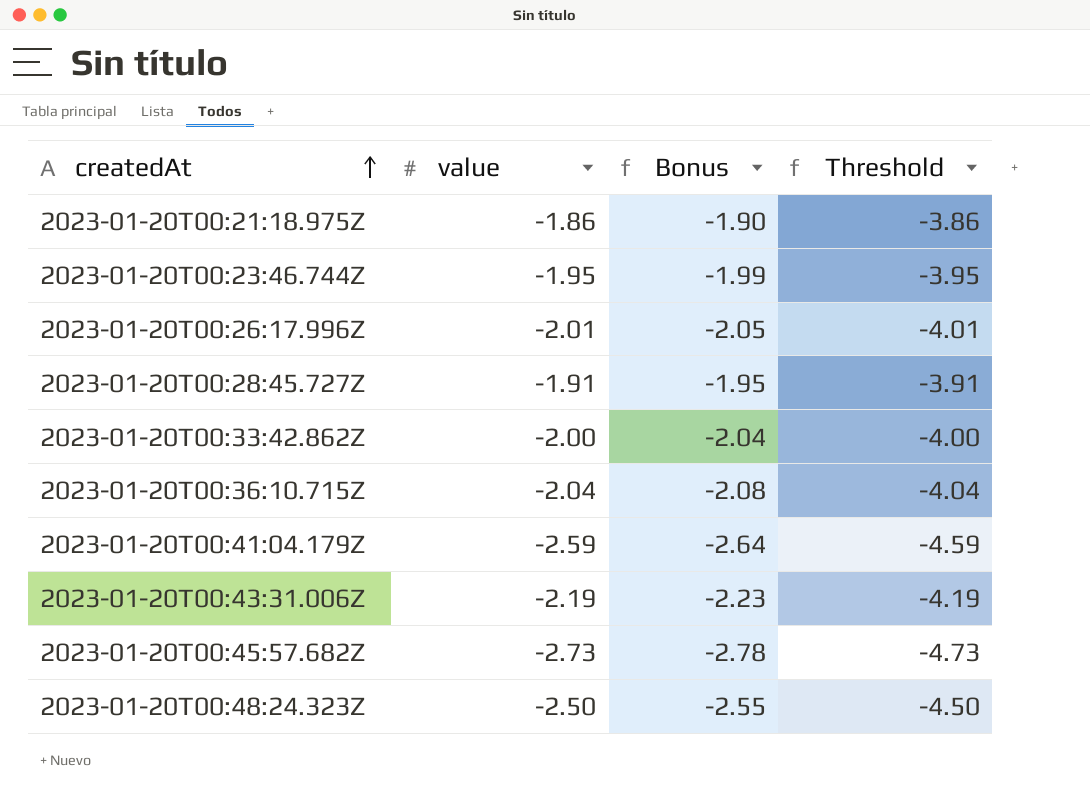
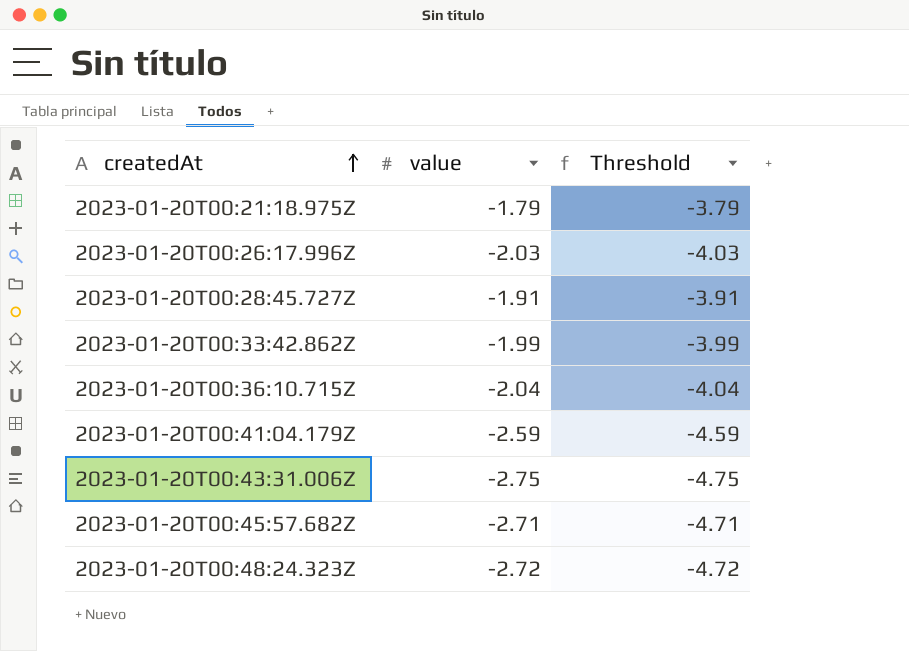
column Bonus | formula: [value] * 1.02 -> none
row 2023-01-20T00:23:46.744Z: -1.95 | -1.99 | -3.95 -> none
2023-01-20T00:21:18.975Z | value: -1.86 -> -1.79
2023-01-20T00:21:18.975Z | Threshold: -3.86 -> -3.79
2023-01-20T00:26:17.996Z | value: -2.01 -> -2.03
2023-01-20T00:26:17.996Z | Threshold: -4.01 -> -4.03
2023-01-20T00:33:42.862Z | value: -2.00 -> -1.99
2023-01-20T00:33:42.862Z | Threshold: -4.00 -> -3.99
2023-01-20T00:43:31.006Z | value: -2.19 -> -2.75
2023-01-20T00:43:31.006Z | Threshold: -4.19 -> -4.75
2023-01-20T00:45:57.682Z | value: -2.73 -> -2.71
2023-01-20T00:45:57.682Z | Threshold: -4.73 -> -4.71
2023-01-20T00:48:24.323Z | value: -2.50 -> -2.72
2023-01-20T00:48:24.323Z | Threshold: -4.50 -> -4.72

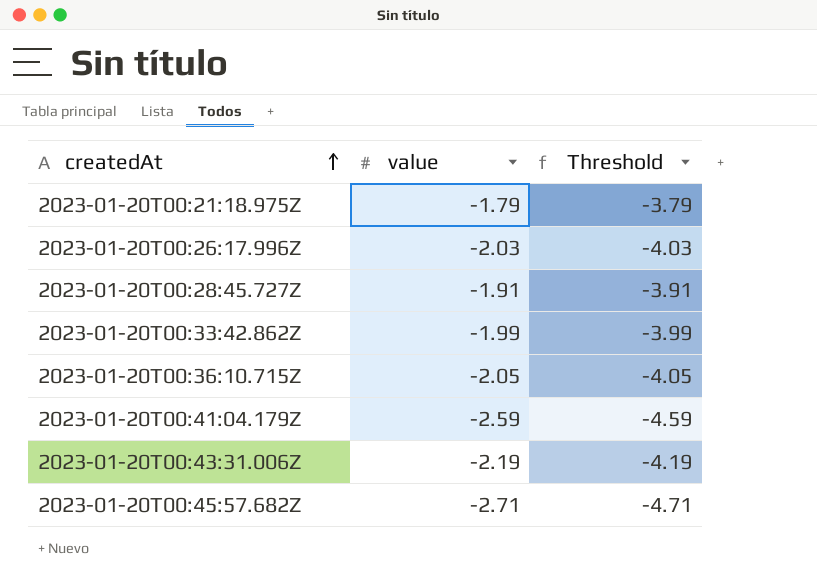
row 2023-01-20T00:48:24.323Z: -2.72 | -4.72 -> none
2023-01-20T00:36:10.715Z | value: -2.04 -> -2.05
2023-01-20T00:36:10.715Z | Threshold: -4.04 -> -4.05
2023-01-20T00:43:31.006Z | value: -2.75 -> -2.19
2023-01-20T00:43:31.006Z | Threshold: -4.75 -> -4.19

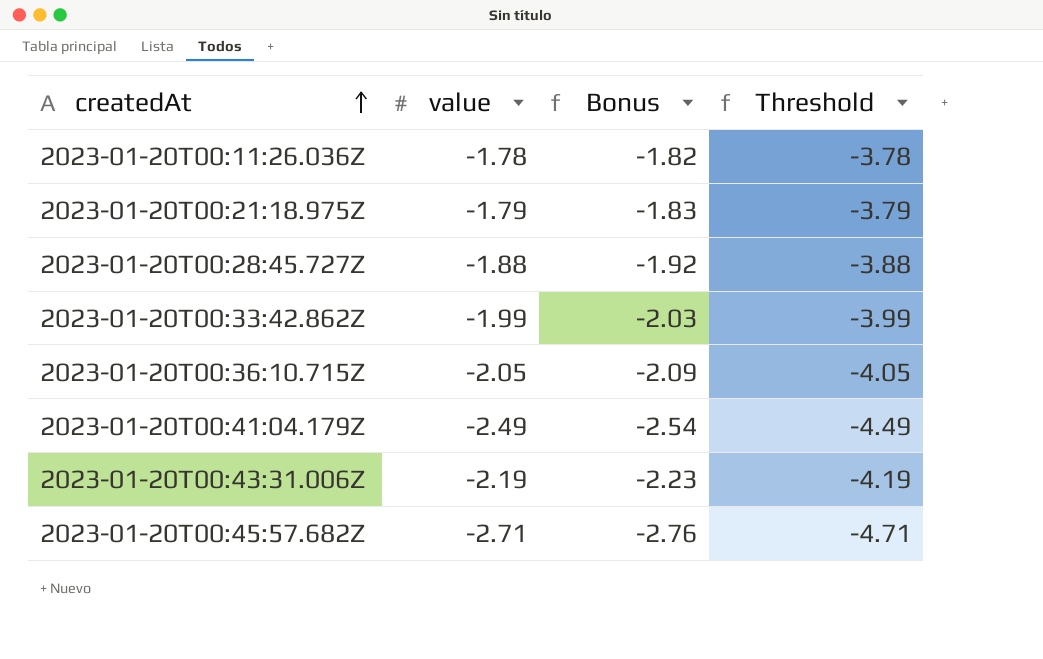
column Bonus | formula: none -> [value] * 1.02
row 2023-01-20T00:26:17.996Z: -2.03 | -4.03 -> none
row 2023-01-20T00:11:26.036Z: none -> -1.78 | -1.82 | -3.78
2023-01-20T00:28:45.727Z | value: -1.91 -> -1.88
2023-01-20T00:28:45.727Z | Threshold: -3.91 -> -3.88
2023-01-20T00:41:04.179Z | value: -2.59 -> -2.49
2023-01-20T00:41:04.179Z | Threshold: -4.59 -> -4.49

